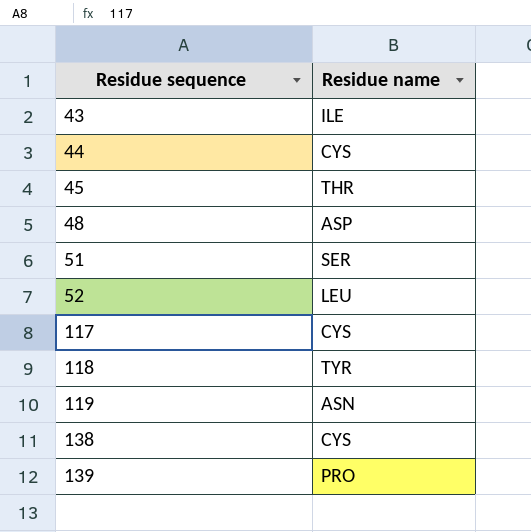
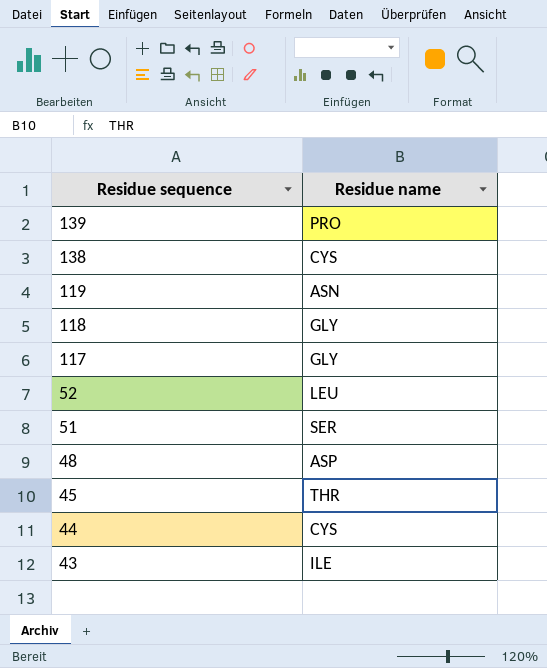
row order: Residue sequence ascending -> Residue sequence descending
118 | Residue name: TYR -> GLY
117 | Residue name: CYS -> GLY

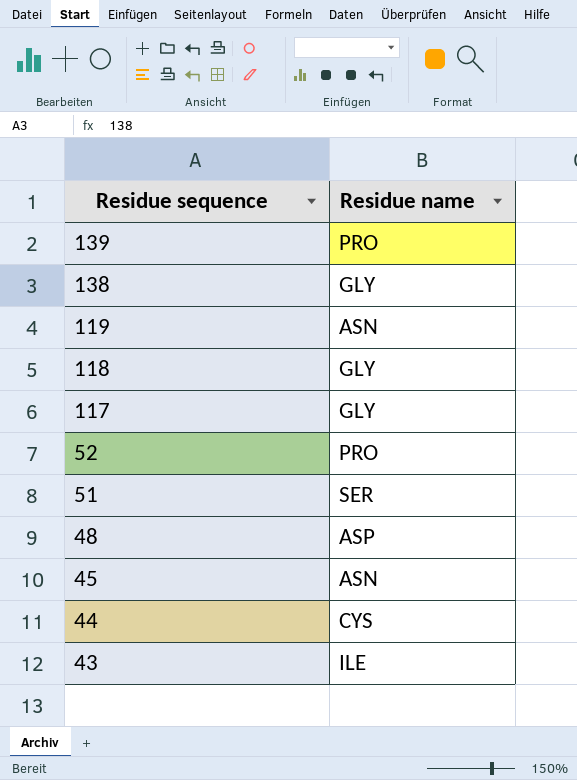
138 | Residue name: CYS -> GLY
52 | Residue name: LEU -> PRO
45 | Residue name: THR -> ASN

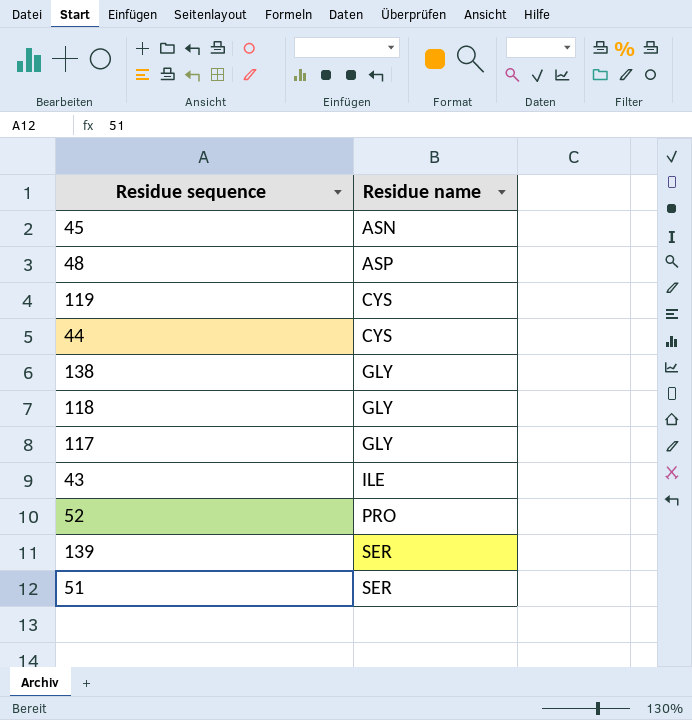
row order: Residue sequence descending -> Residue name ascending
119 | Residue name: ASN -> CYS
139 | Residue name: PRO -> SER

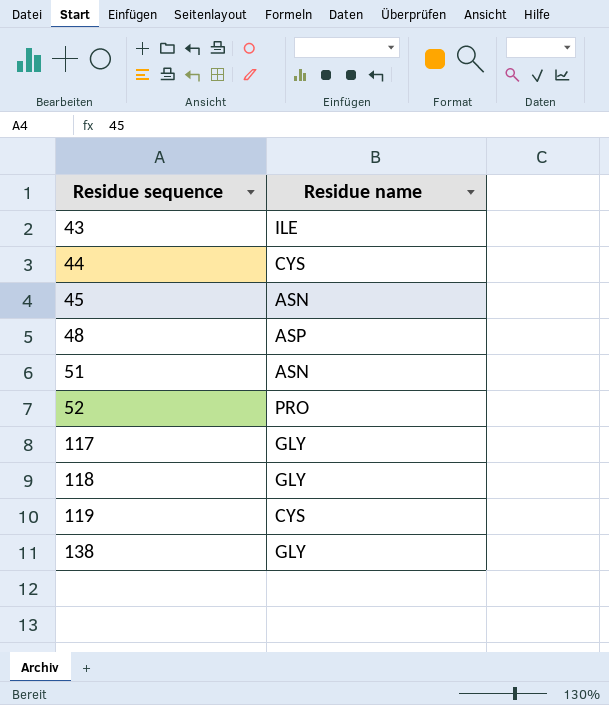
row order: Residue name ascending -> Residue sequence ascending
row 139: SER -> none
51 | Residue name: SER -> ASN

